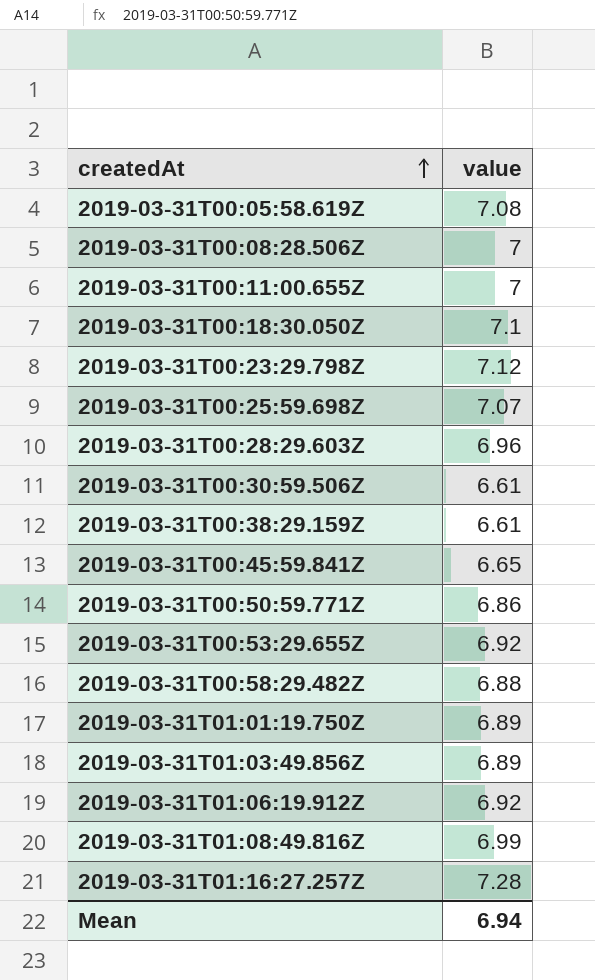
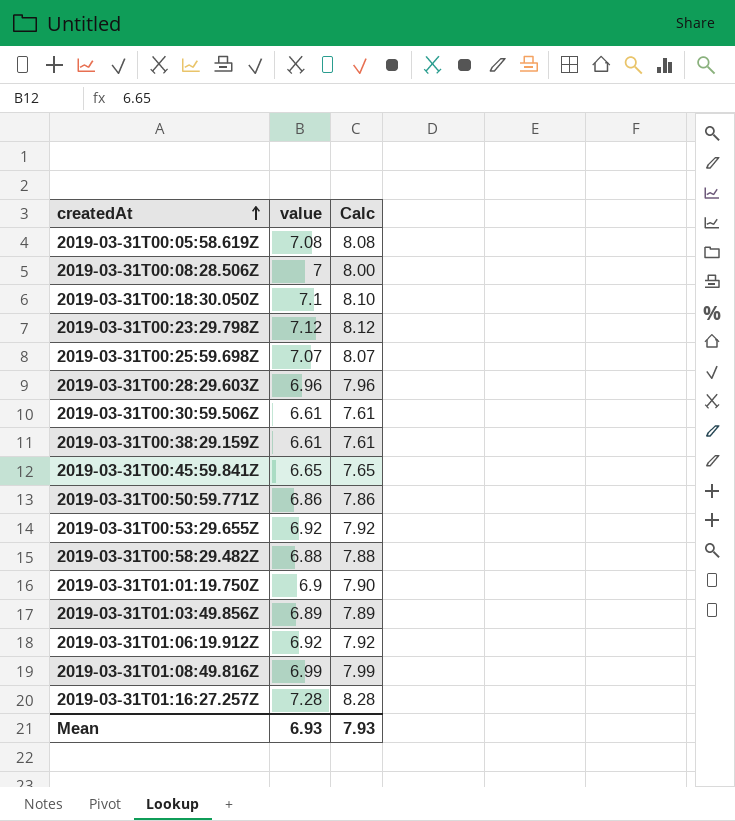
column Calc | formula: none -> [value] + 1
row 2019-03-31T00:11:00.655Z: 7 -> none
2019-03-31T01:01:19.750Z | value: 6.89 -> 6.9
Mean | value: 6.94 -> 6.93

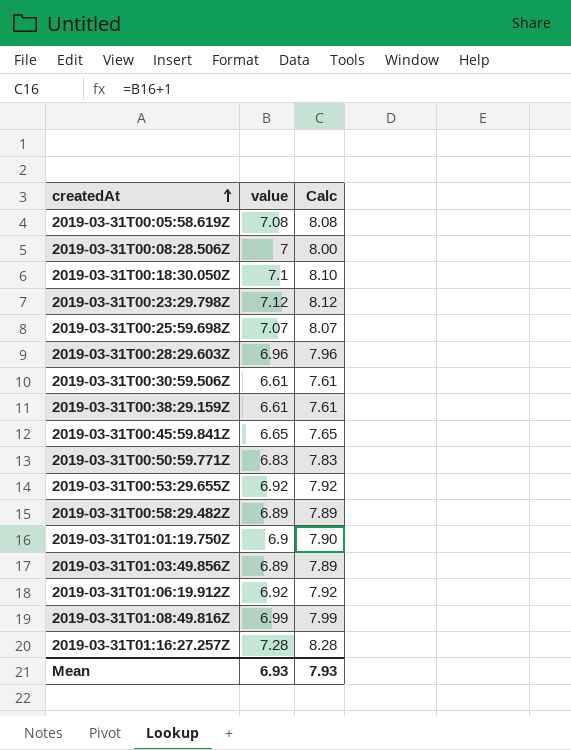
2019-03-31T00:50:59.771Z | value: 6.86 -> 6.83
2019-03-31T00:50:59.771Z | Calc: 7.86 -> 7.83
2019-03-31T00:58:29.482Z | value: 6.88 -> 6.89
2019-03-31T00:58:29.482Z | Calc: 7.88 -> 7.89

